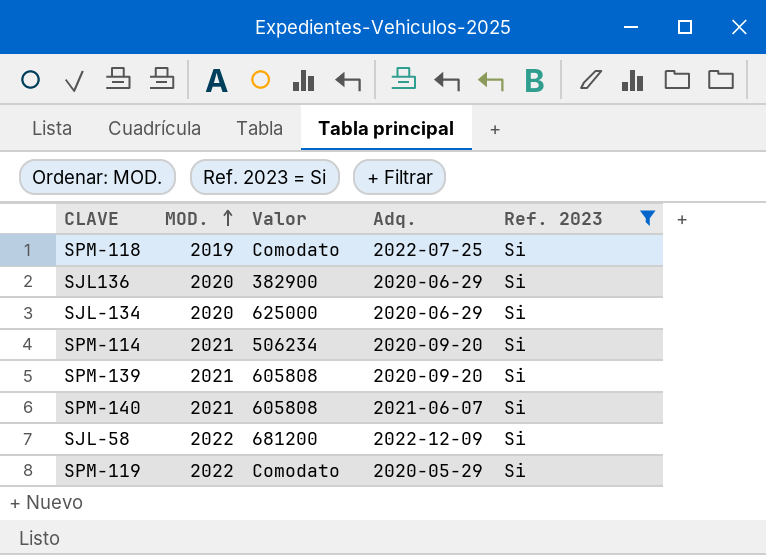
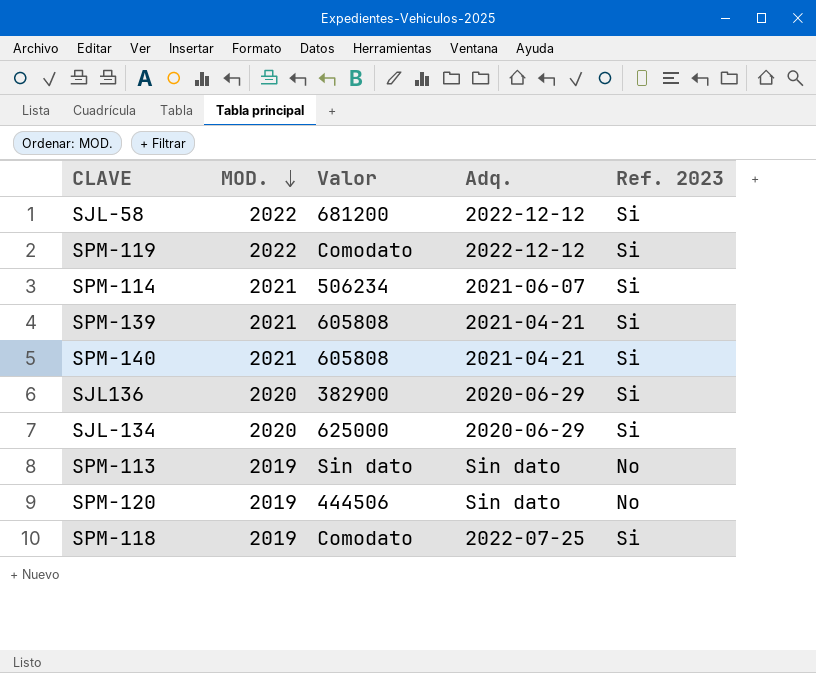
filter: Ref. 2023 = Si -> none
row order: MOD. ascending -> MOD. descending
SJL-58 | Adq.: 2022-12-09 -> 2022-12-12
SPM-119 | Adq.: 2020-05-29 -> 2022-12-12
SPM-114 | Adq.: 2020-09-20 -> 2021-06-07
SPM-139 | Adq.: 2020-09-20 -> 2021-04-21
SPM-140 | Adq.: 2021-06-07 -> 2021-04-21

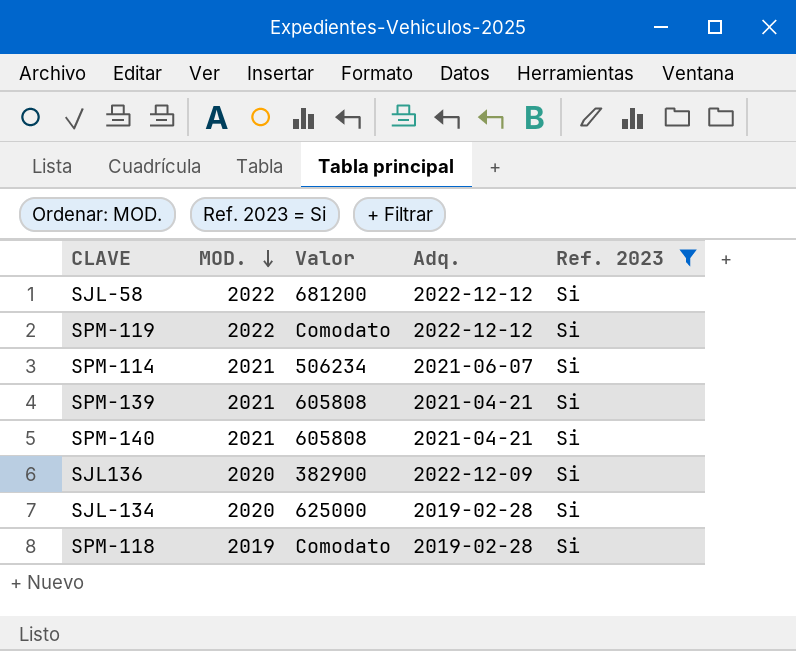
filter: none -> Ref. 2023 = Si
SJL136 | Adq.: 2020-06-29 -> 2022-12-09
SJL-134 | Adq.: 2020-06-29 -> 2019-02-28
SPM-118 | Adq.: 2022-07-25 -> 2019-02-28

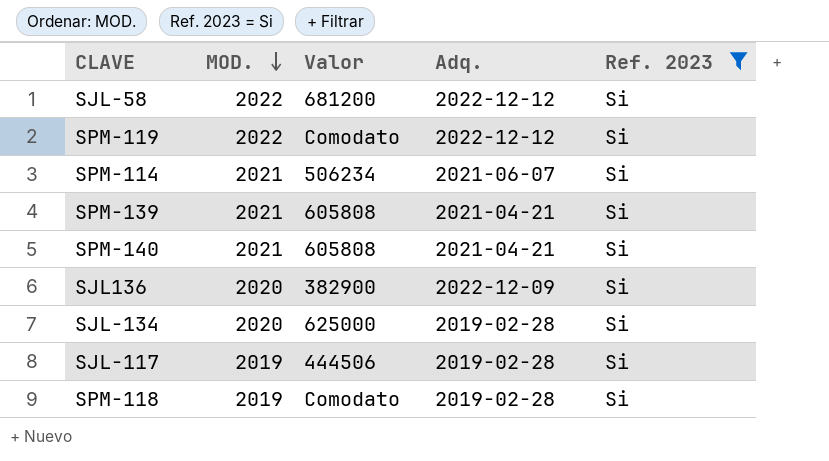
row SJL-117: none -> 2019 | 444506 | 2019-02-28 | Si

